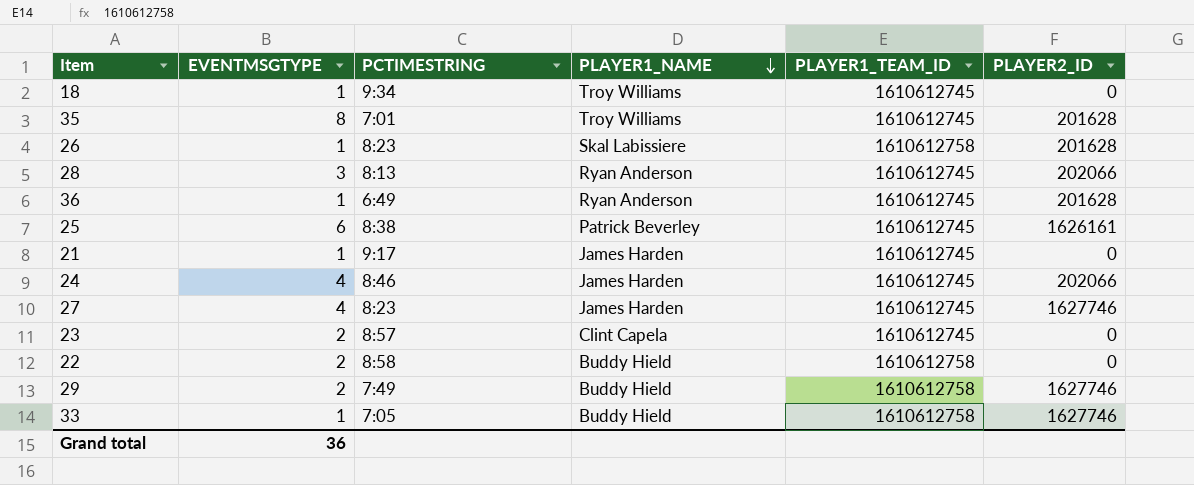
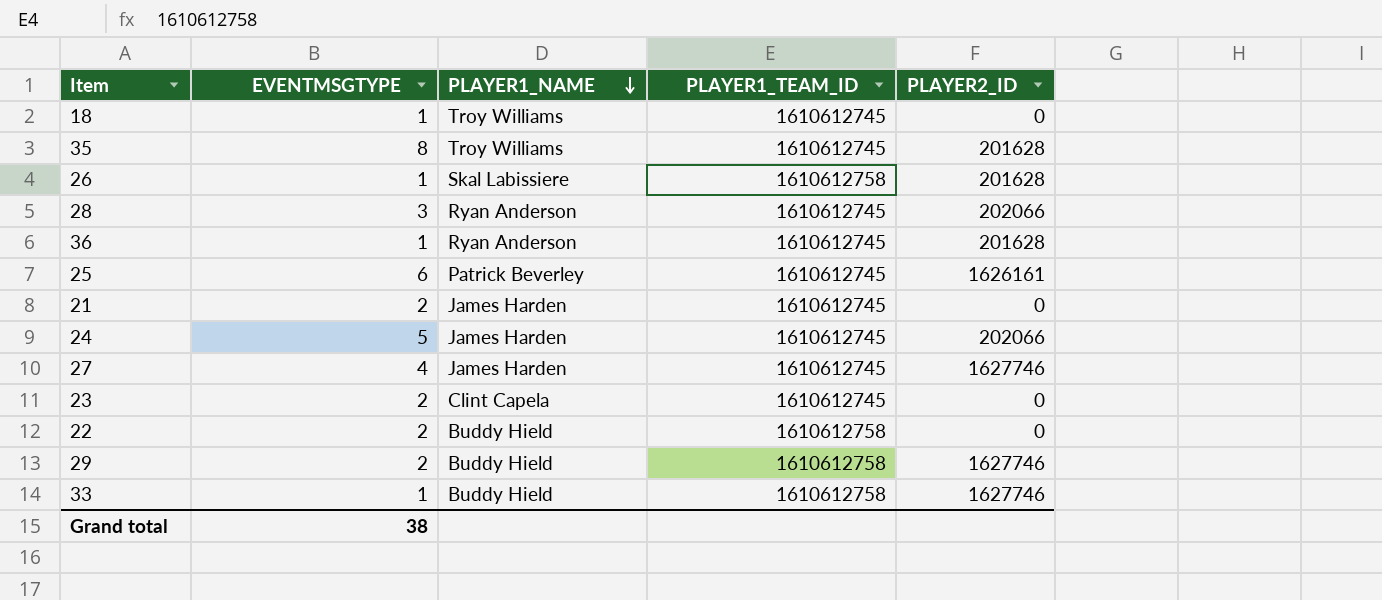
column PCTIMESTRING | position: 3 -> none
21 | EVENTMSGTYPE: 1 -> 2
24 | EVENTMSGTYPE: 4 -> 5
Grand total | EVENTMSGTYPE: 36 -> 38

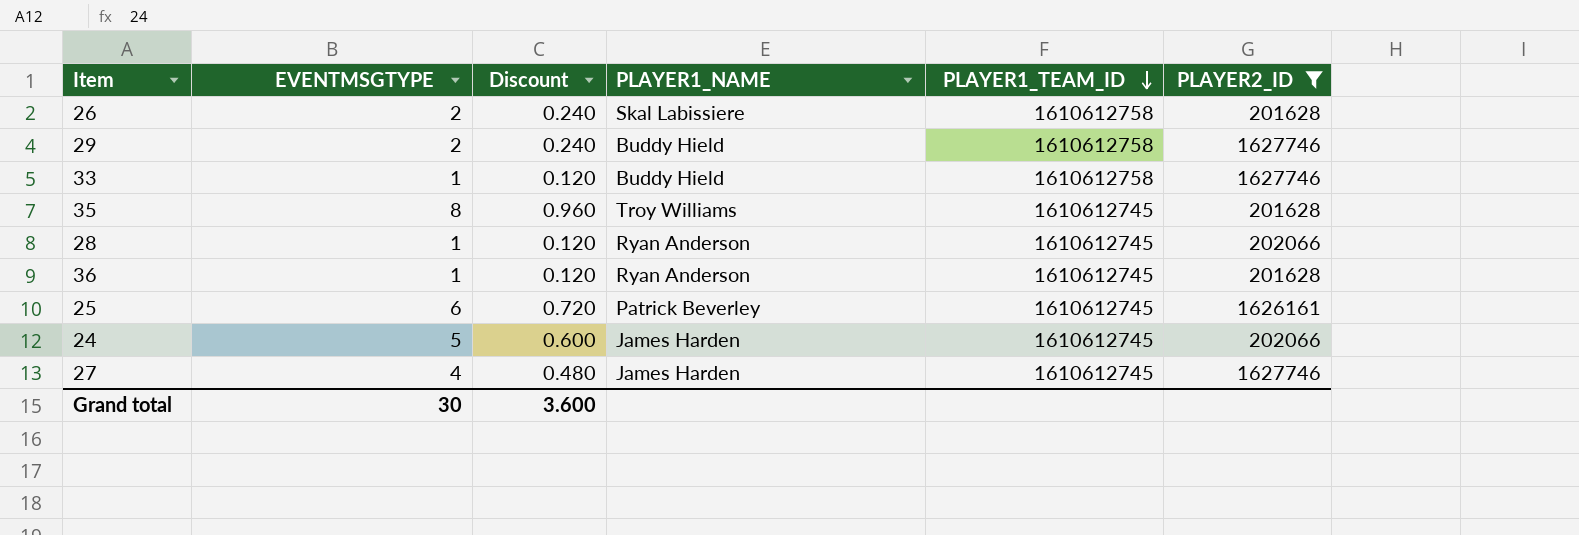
filter: none -> PLAYER2_ID != 0
row order: PLAYER1_NAME descending -> PLAYER1_TEAM_ID descending
column Discount | formula: none -> [EVENTMSGTYPE] * 0.12
26 | EVENTMSGTYPE: 1 -> 2
28 | EVENTMSGTYPE: 3 -> 1
Grand total | EVENTMSGTYPE: 38 -> 30

